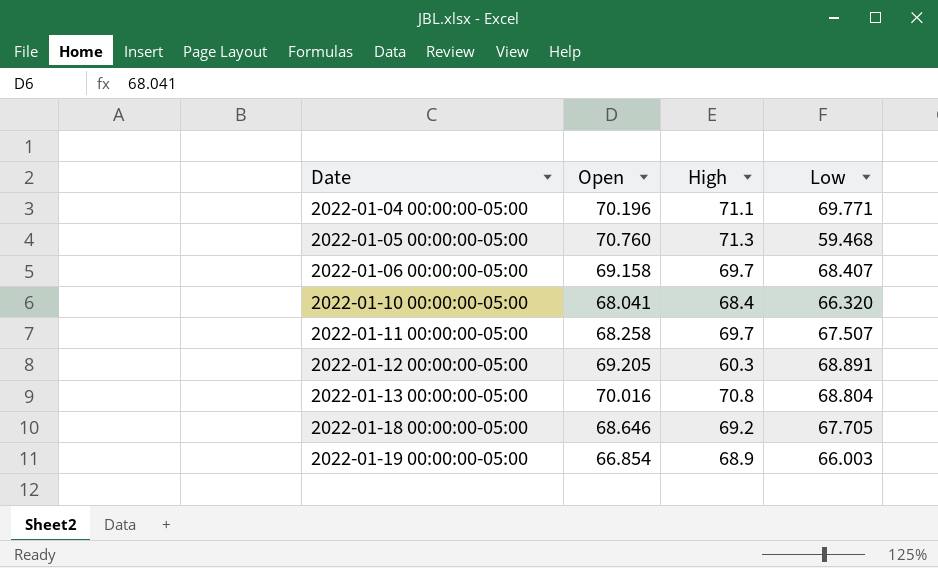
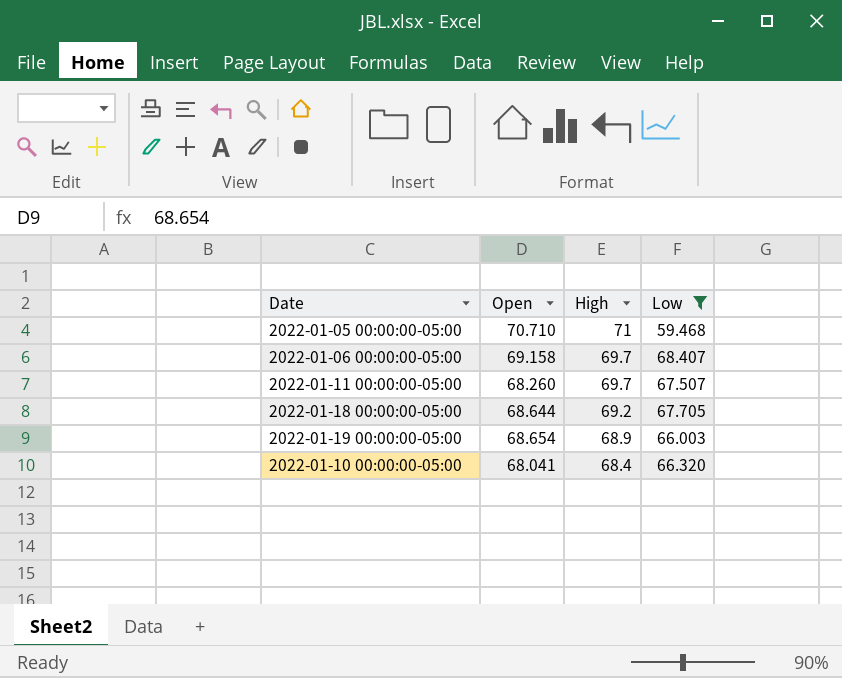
filter: none -> Low <= 68.407
row order: Date ascending -> High descending
2022-01-05 00:00:00-05:00 | Open: 70.760 -> 70.710
2022-01-05 00:00:00-05:00 | High: 71.3 -> 71
2022-01-11 00:00:00-05:00 | Open: 68.258 -> 68.260
2022-01-18 00:00:00-05:00 | Open: 68.646 -> 68.644
2022-01-19 00:00:00-05:00 | Open: 66.854 -> 68.654

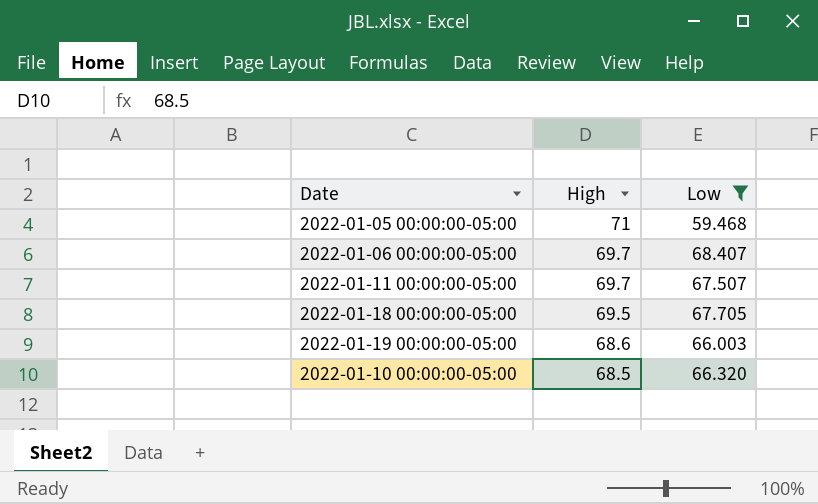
column Open | position: 2 -> none
2022-01-18 00:00:00-05:00 | High: 69.2 -> 69.5
2022-01-19 00:00:00-05:00 | High: 68.9 -> 68.6
2022-01-10 00:00:00-05:00 | High: 68.4 -> 68.5

